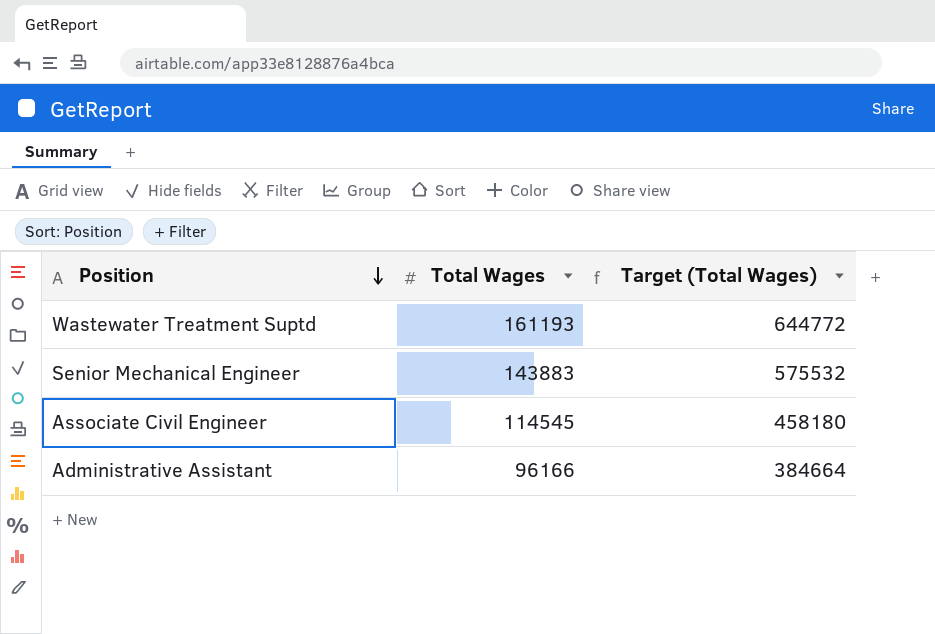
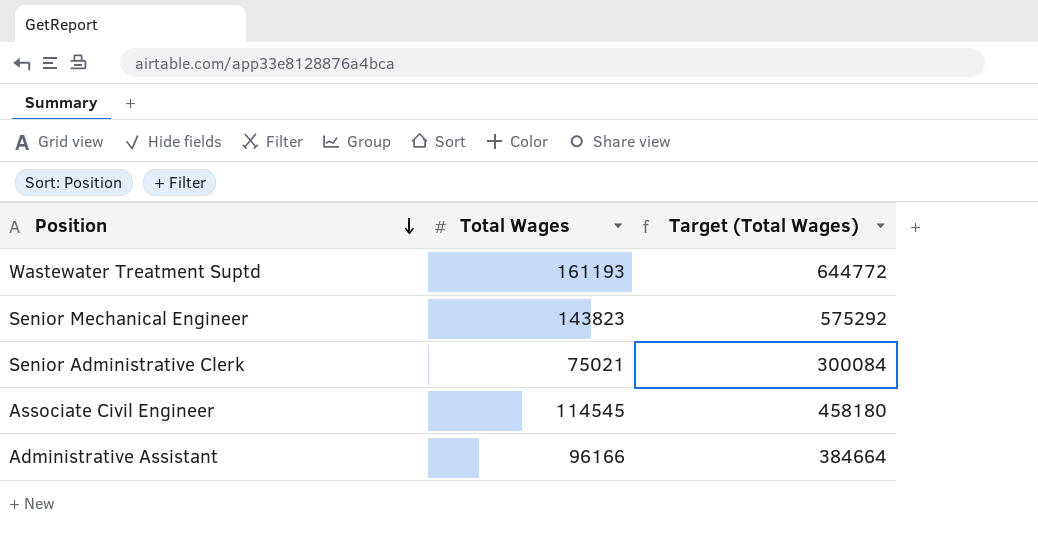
Senior Mechanical Engineer | Total Wages: 143883 -> 143823
Senior Mechanical Engineer | Target (Total Wages): 575532 -> 575292
row Senior Administrative Clerk: none -> 75021 | 300084

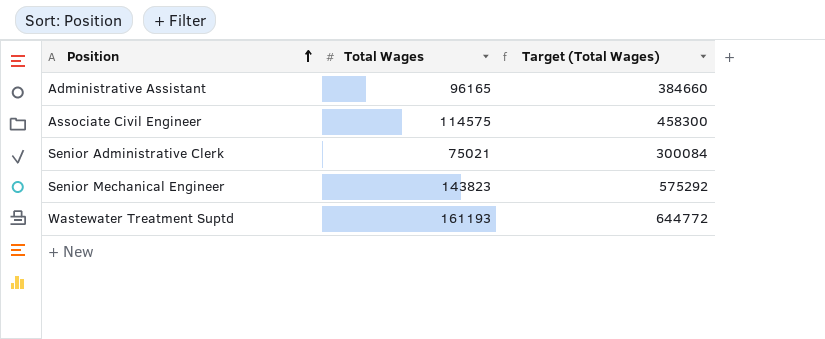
row order: Position descending -> Position ascending
Administrative Assistant | Total Wages: 96166 -> 96165
Administrative Assistant | Target (Total Wages): 384664 -> 384660
Associate Civil Engineer | Total Wages: 114545 -> 114575
Associate Civil Engineer | Target (Total Wages): 458180 -> 458300

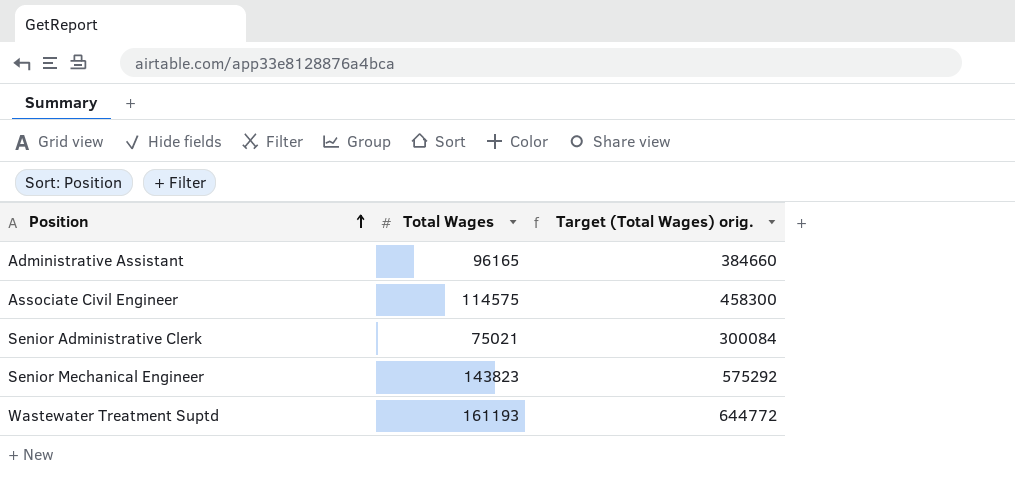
column name: Target (Total Wages) -> Target (Total Wages) orig.

